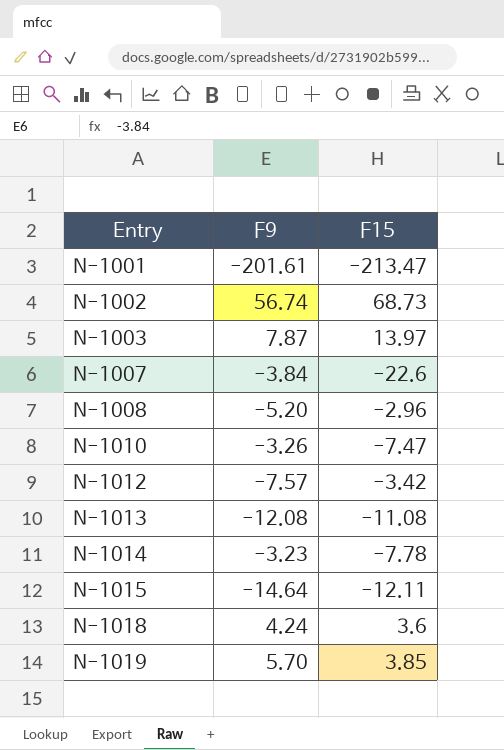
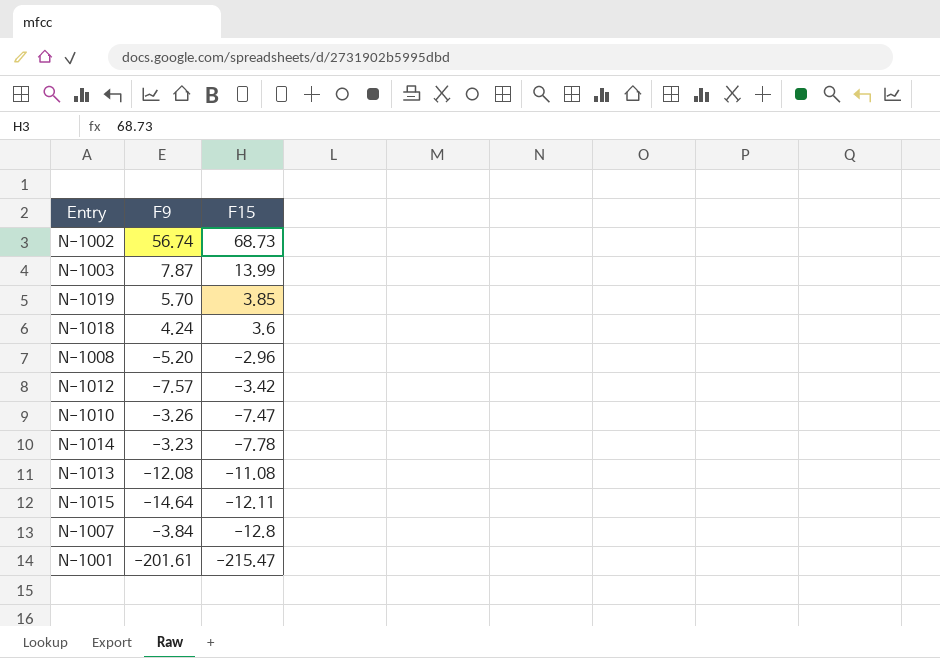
row order: Entry ascending -> F15 descending
N-1003 | F15: 13.97 -> 13.99
N-1007 | F15: -22.6 -> -12.8
N-1001 | F15: -213.47 -> -215.47

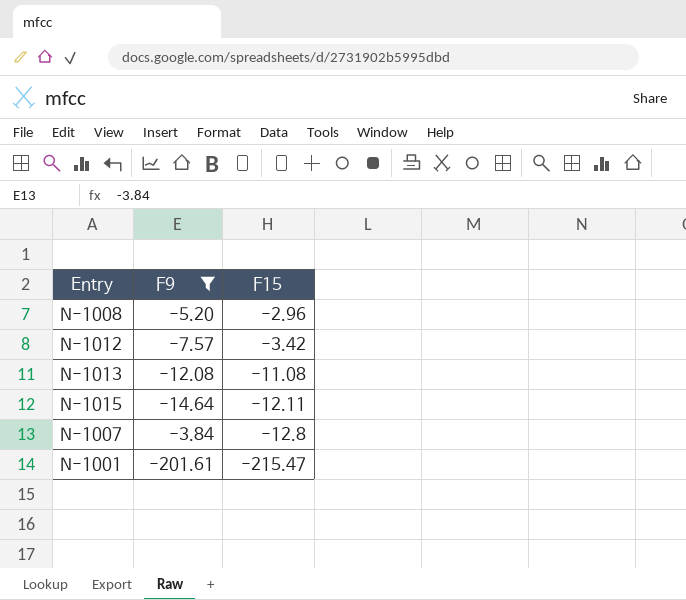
filter: none -> F9 <= -3.84

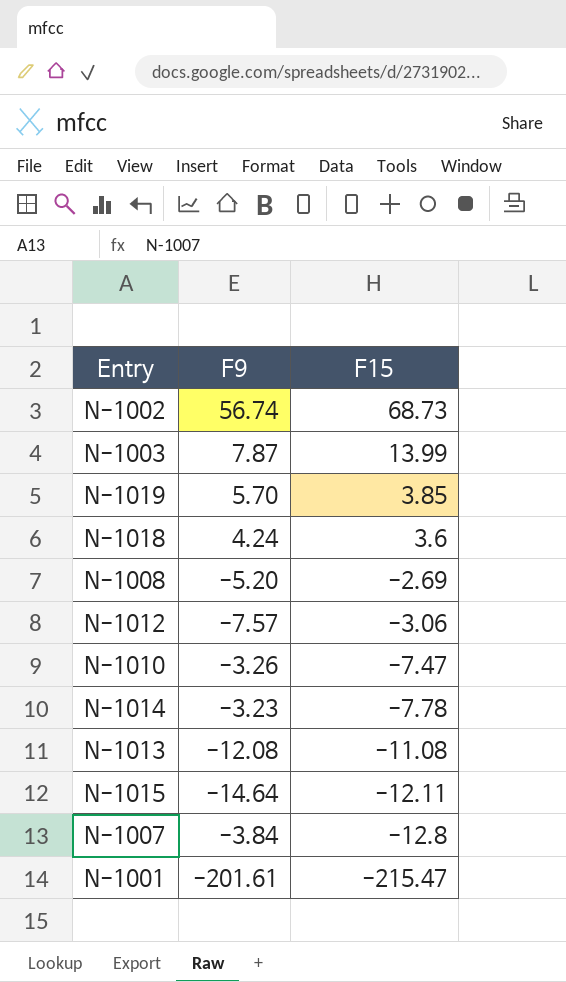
filter: F9 <= -3.84 -> none
N-1008 | F15: -2.96 -> -2.69
N-1012 | F15: -3.42 -> -3.06

